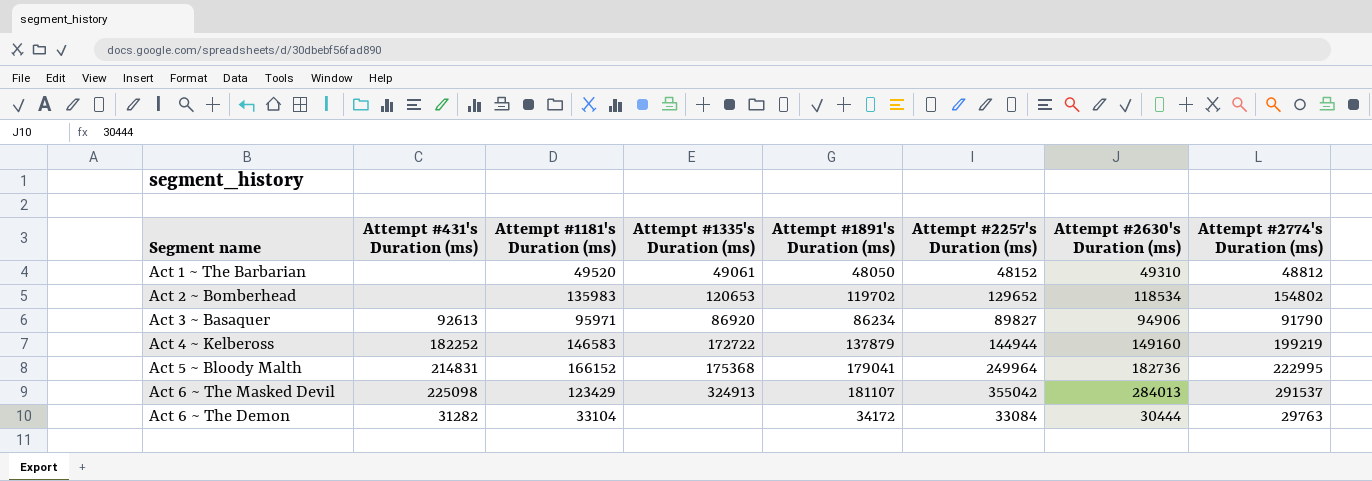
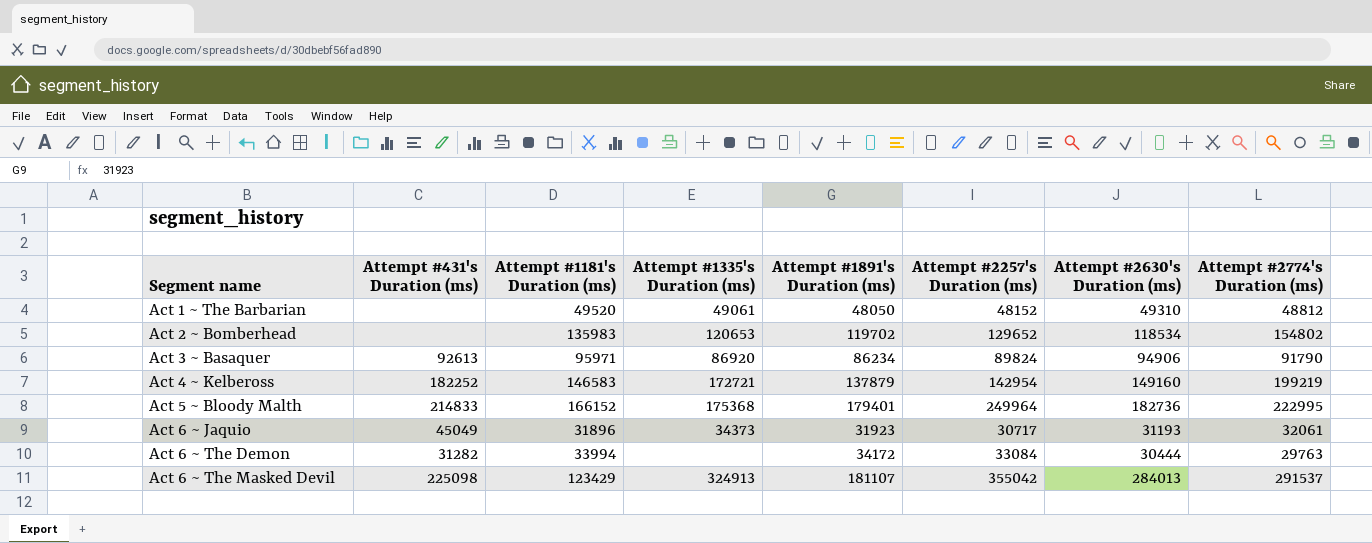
row order: none -> Segment name ascending
Act 3 ~ Basaquer | Attempt #2257's Duration (ms): 89827 -> 89824
Act 4 ~ Kelbeross | Attempt #1335's Duration (ms): 172722 -> 172721
Act 4 ~ Kelbeross | Attempt #2257's Duration (ms): 144944 -> 142954
Act 5 ~ Bloody Malth | Attempt #431's Duration (ms): 214831 -> 214833
Act 5 ~ Bloody Malth | Attempt #1891's Duration (ms): 179041 -> 179401
row Act 6 ~ Jaquio: none -> 45049 | 31896 | 34373 | 31923 | 30717 | 31193 | 32061
Act 6 ~ The Demon | Attempt #1181's Duration (ms): 33104 -> 33994

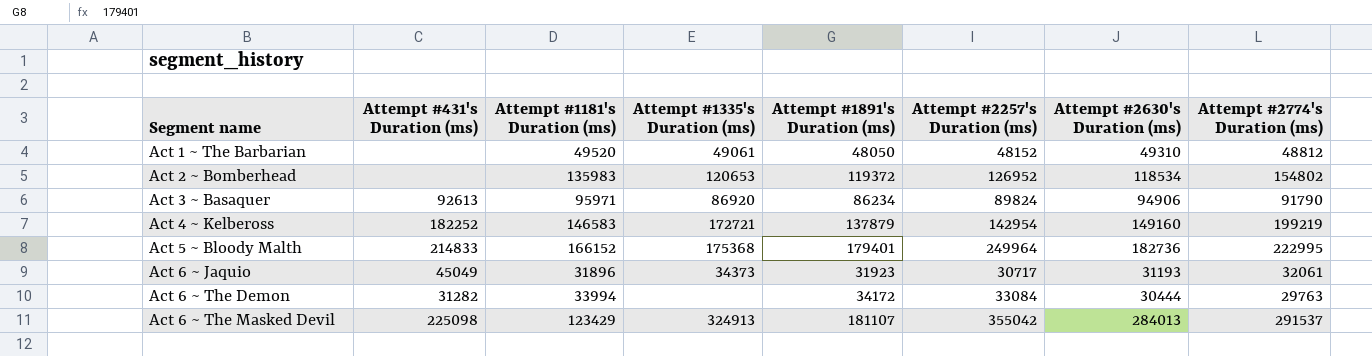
Act 2 ~ Bomberhead | Attempt #1891's Duration (ms): 119702 -> 119372
Act 2 ~ Bomberhead | Attempt #2257's Duration (ms): 129652 -> 126952

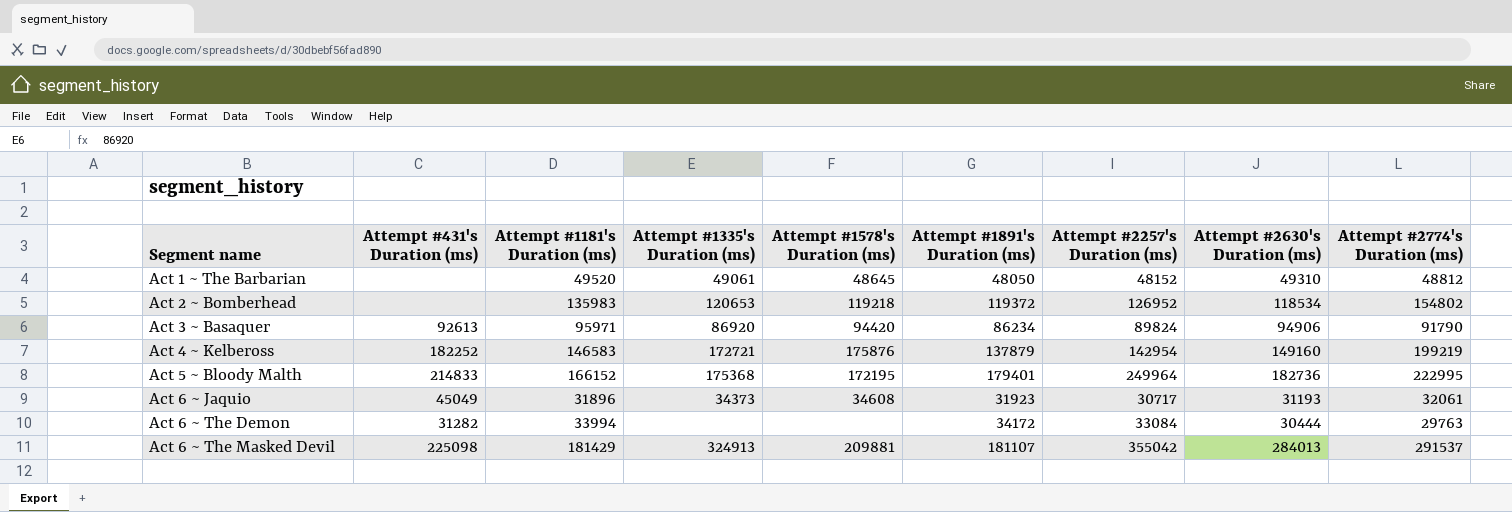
column Attempt #1578's Duration (ms) | position: none -> 5
Act 6 ~ The Masked Devil | Attempt #1181's Duration (ms): 123429 -> 181429

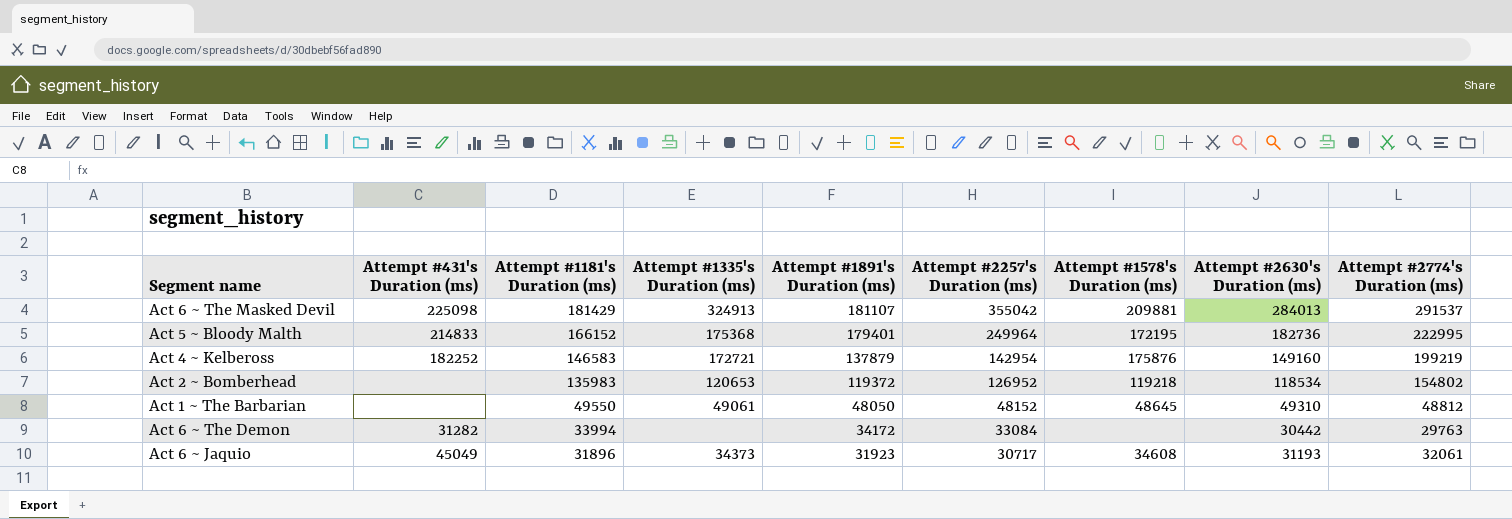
row order: Segment name ascending -> Attempt #1181's Duration (ms) descending
column Attempt #1578's Duration (ms) | position: 5 -> 7
row Act 3 ~ Basaquer: 92613 | 95971 | 86920 | 94420 | 86234 | 89824 | 94906 | 91790 -> none
Act 1 ~ The Barbarian | Attempt #1181's Duration (ms): 49520 -> 49550
Act 6 ~ The Demon | Attempt #2630's Duration (ms): 30444 -> 30442

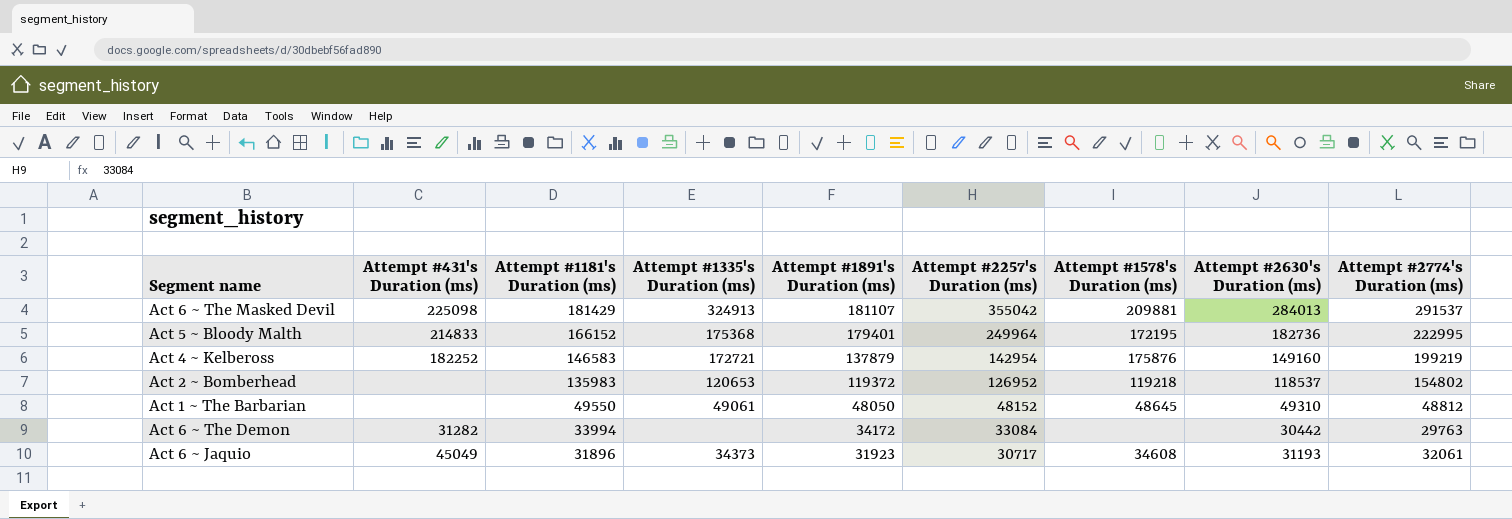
Act 2 ~ Bomberhead | Attempt #2630's Duration (ms): 118534 -> 118537

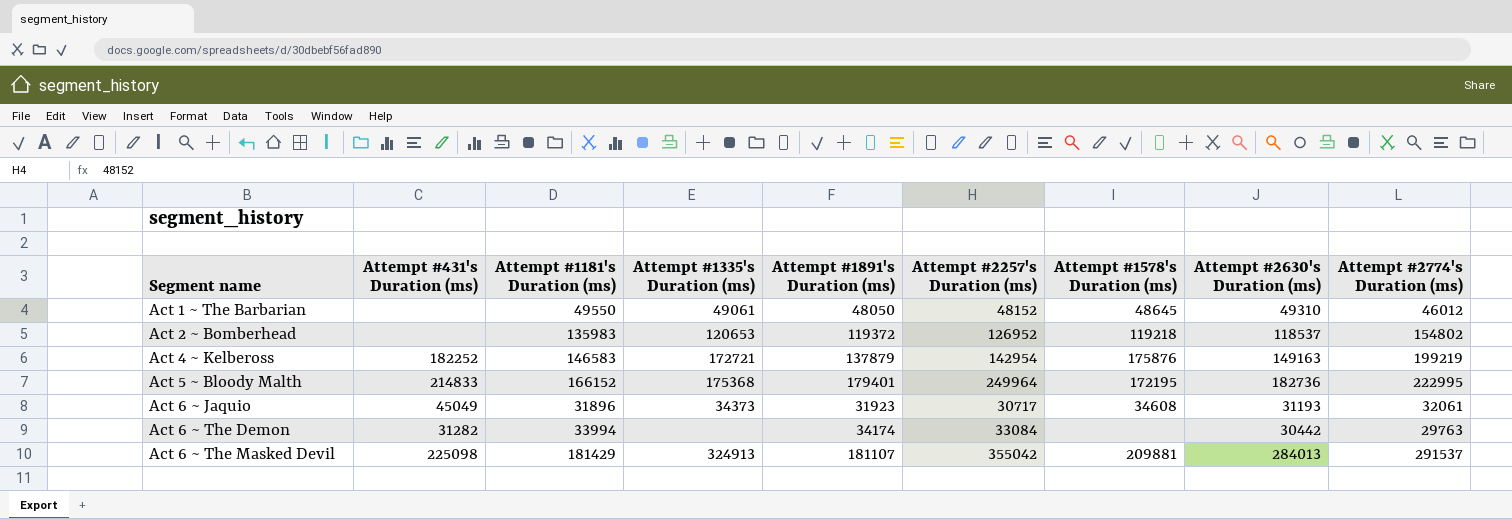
row order: Attempt #1181's Duration (ms) descending -> Segment name ascending
Act 1 ~ The Barbarian | Attempt #2774's Duration (ms): 48812 -> 46012
Act 4 ~ Kelbeross | Attempt #2630's Duration (ms): 149160 -> 149163
Act 6 ~ The Demon | Attempt #1891's Duration (ms): 34172 -> 34174

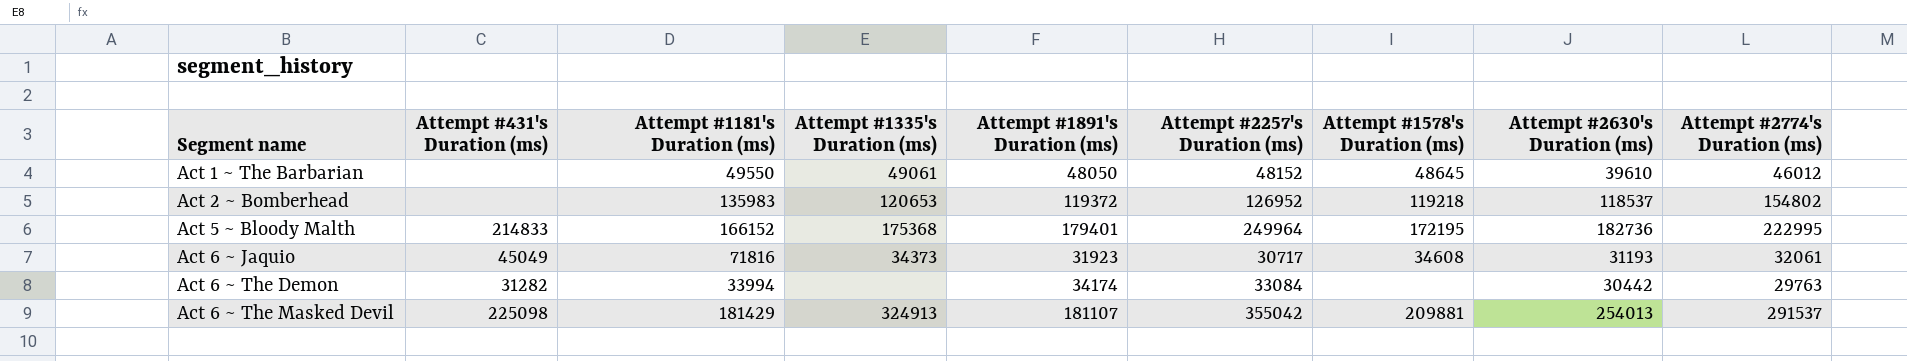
row Act 4 ~ Kelbeross: 182252 | 146583 | 172721 | 137879 | 142954 | 175876 | 149163 | 199219 -> none
Act 1 ~ The Barbarian | Attempt #2630's Duration (ms): 49310 -> 39610
Act 6 ~ Jaquio | Attempt #1181's Duration (ms): 31896 -> 71816
Act 6 ~ The Masked Devil | Attempt #2630's Duration (ms): 284013 -> 254013

